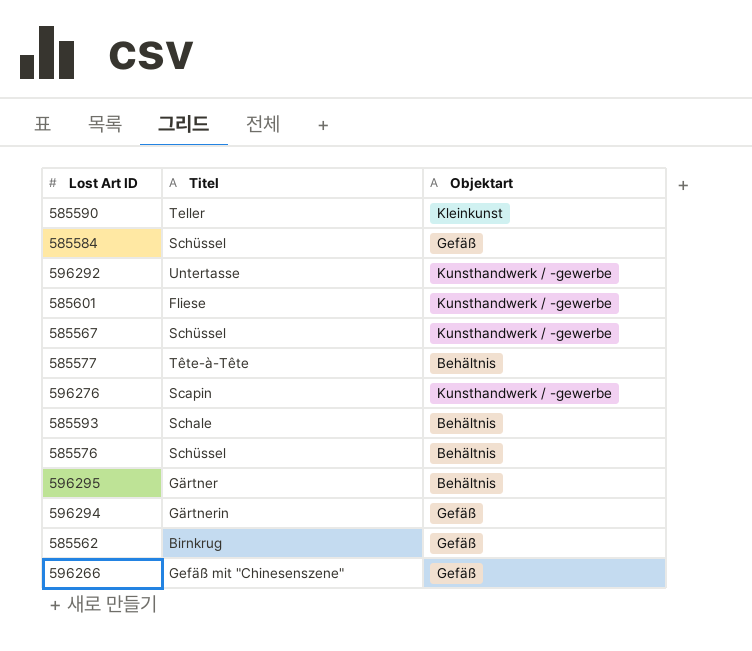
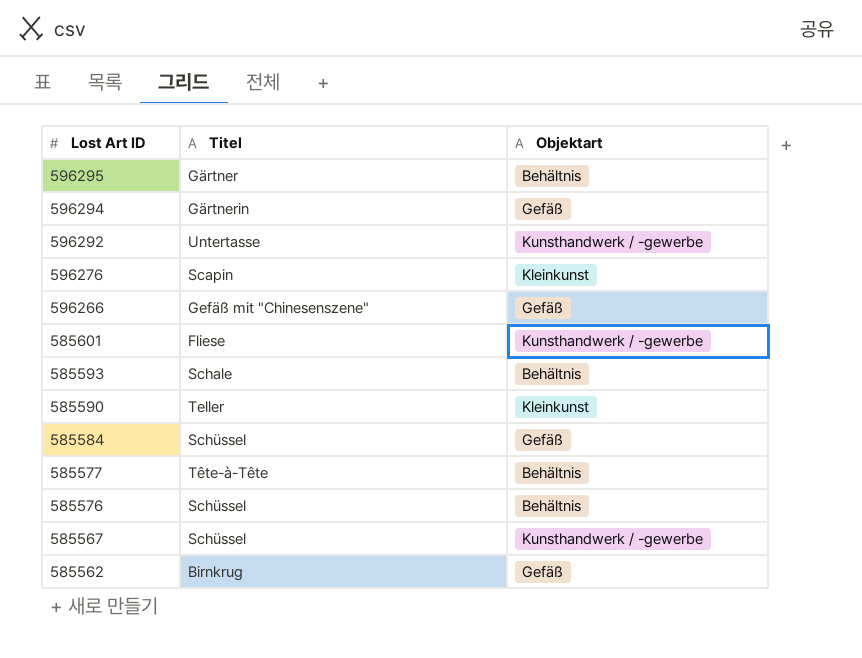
row order: none -> Lost Art ID descending
596276 | Objektart: Kunsthandwerk / -gewerbe -> Kleinkunst

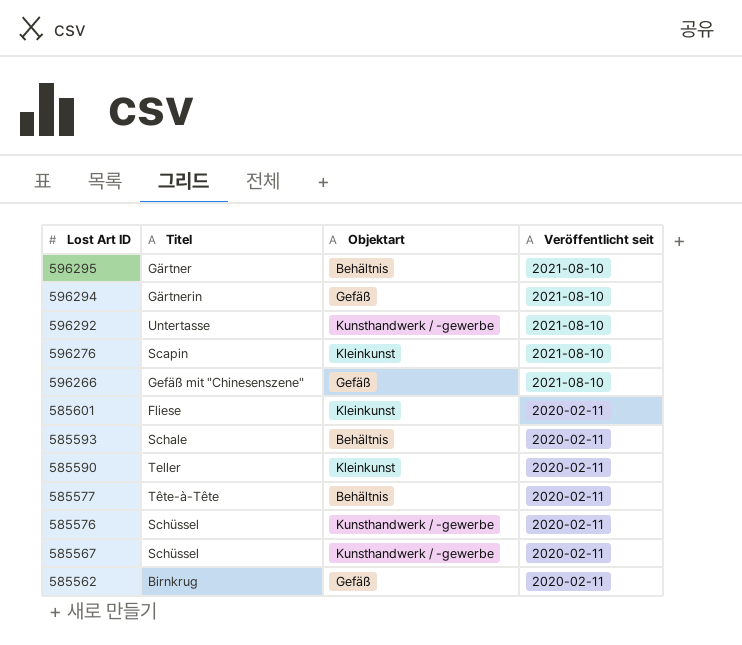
column Veröffentlicht seit | position: none -> 4
row 585584: Schüssel | Gefäß -> none
585601 | Objektart: Kunsthandwerk / -gewerbe -> Kleinkunst
585576 | Objektart: Behältnis -> Kunsthandwerk / -gewerbe

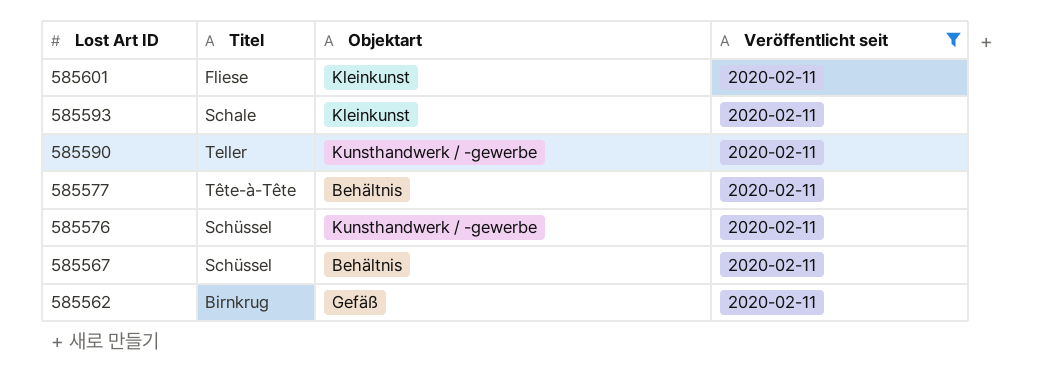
filter: none -> Veröffentlicht seit = 2020-02-11
585593 | Objektart: Behältnis -> Kleinkunst
585590 | Objektart: Kleinkunst -> Kunsthandwerk / -gewerbe
585567 | Objektart: Kunsthandwerk / -gewerbe -> Behältnis

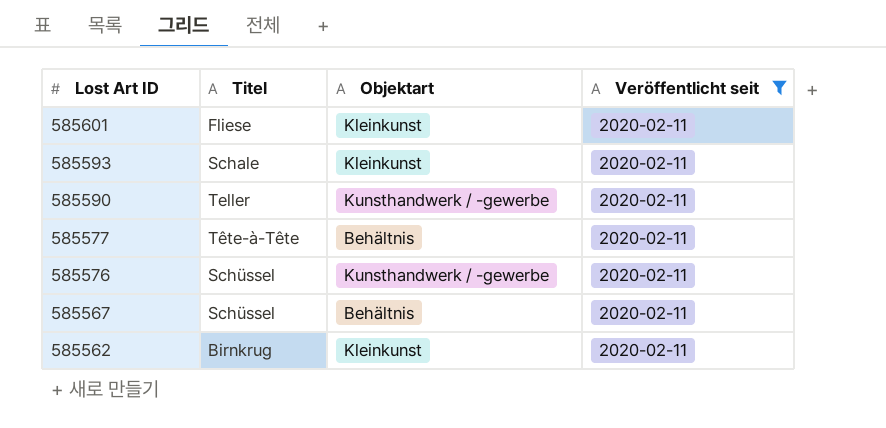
585562 | Objektart: Gefäß -> Kleinkunst

